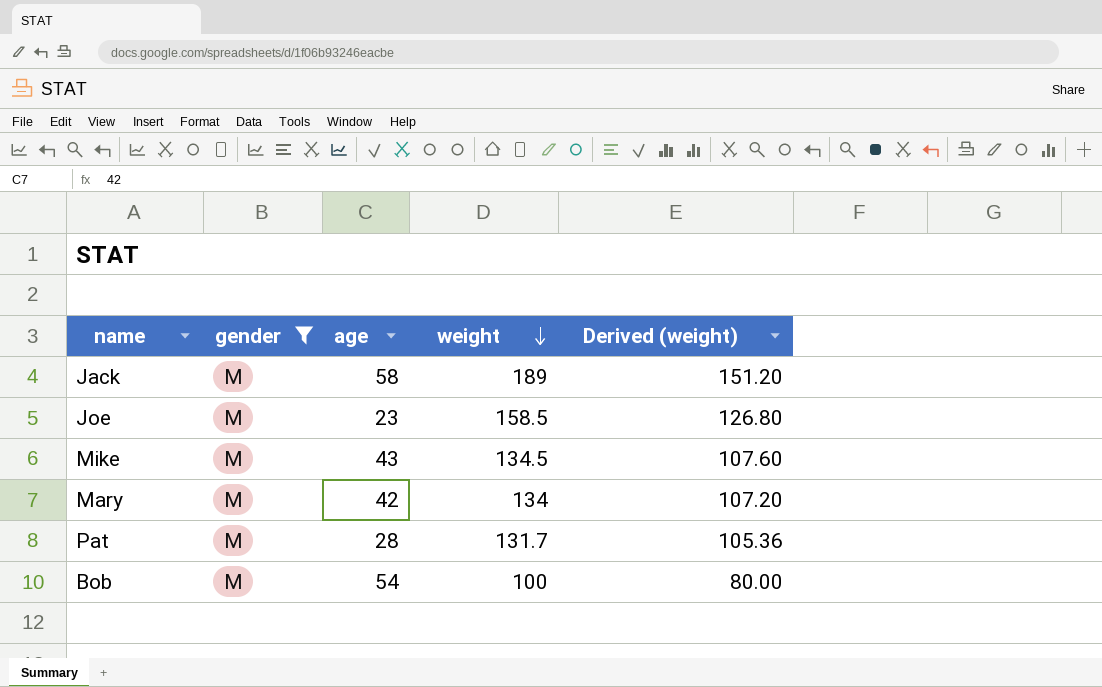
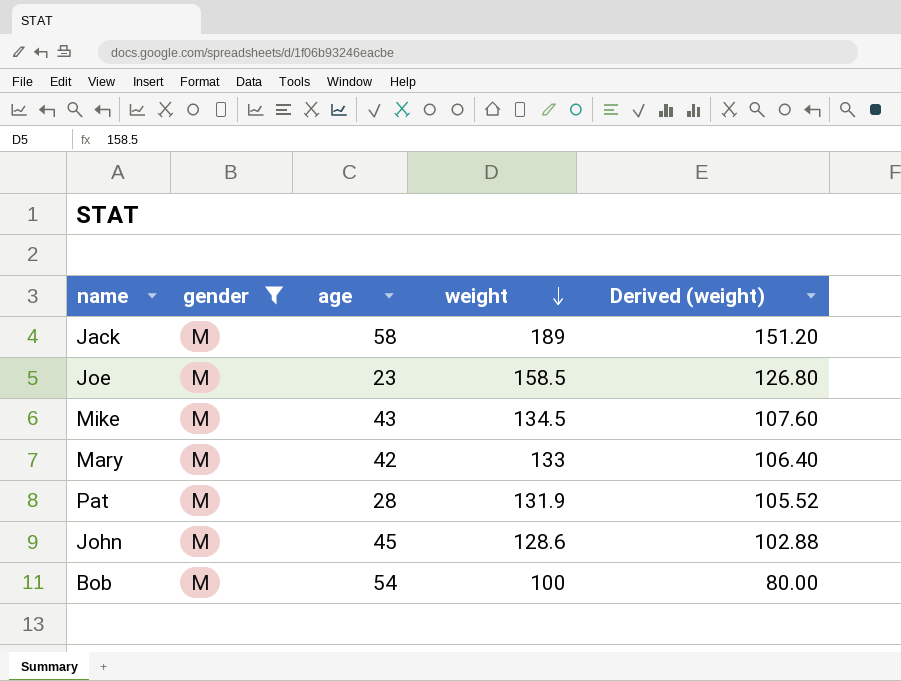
Mary | weight: 134 -> 133
Mary | Derived (weight): 107.20 -> 106.40
Pat | weight: 131.7 -> 131.9
Pat | Derived (weight): 105.36 -> 105.52
row John: none -> M | 45 | 128.6 | 102.88

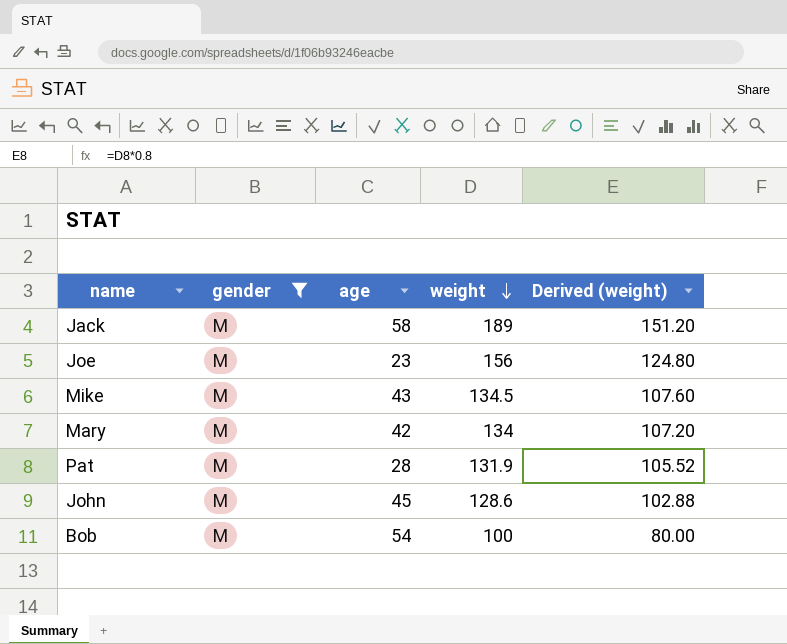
Joe | weight: 158.5 -> 156
Joe | Derived (weight): 126.80 -> 124.80
Mary | weight: 133 -> 134
Mary | Derived (weight): 106.40 -> 107.20

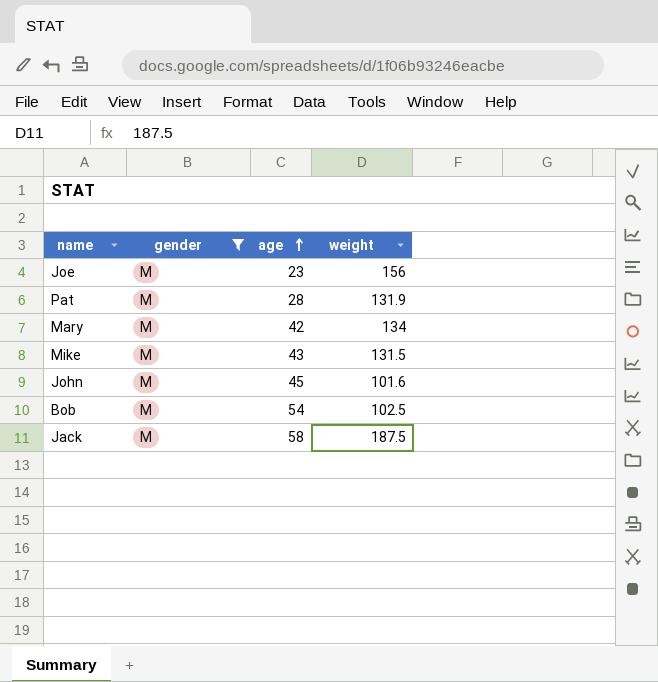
row order: weight descending -> age ascending
column Derived (weight) | formula: [weight] * 0.8 -> none
Mike | weight: 134.5 -> 131.5
John | weight: 128.6 -> 101.6
Bob | weight: 100 -> 102.5
Jack | weight: 189 -> 187.5

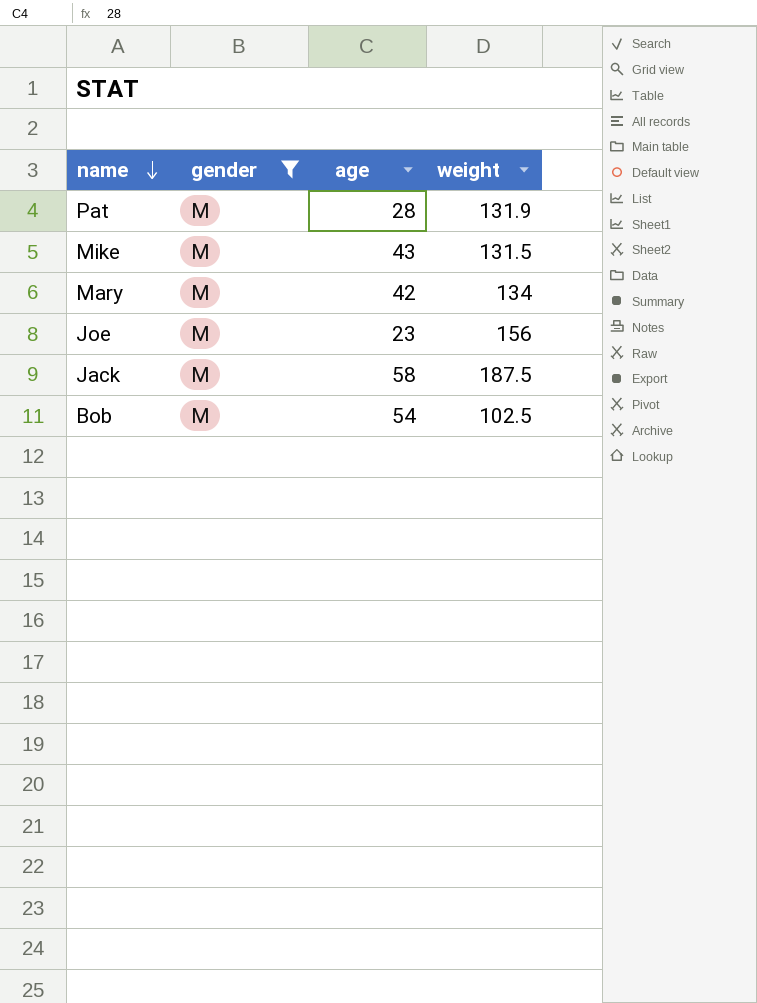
row order: age ascending -> name descending
row John: M | 45 | 101.6 -> none

